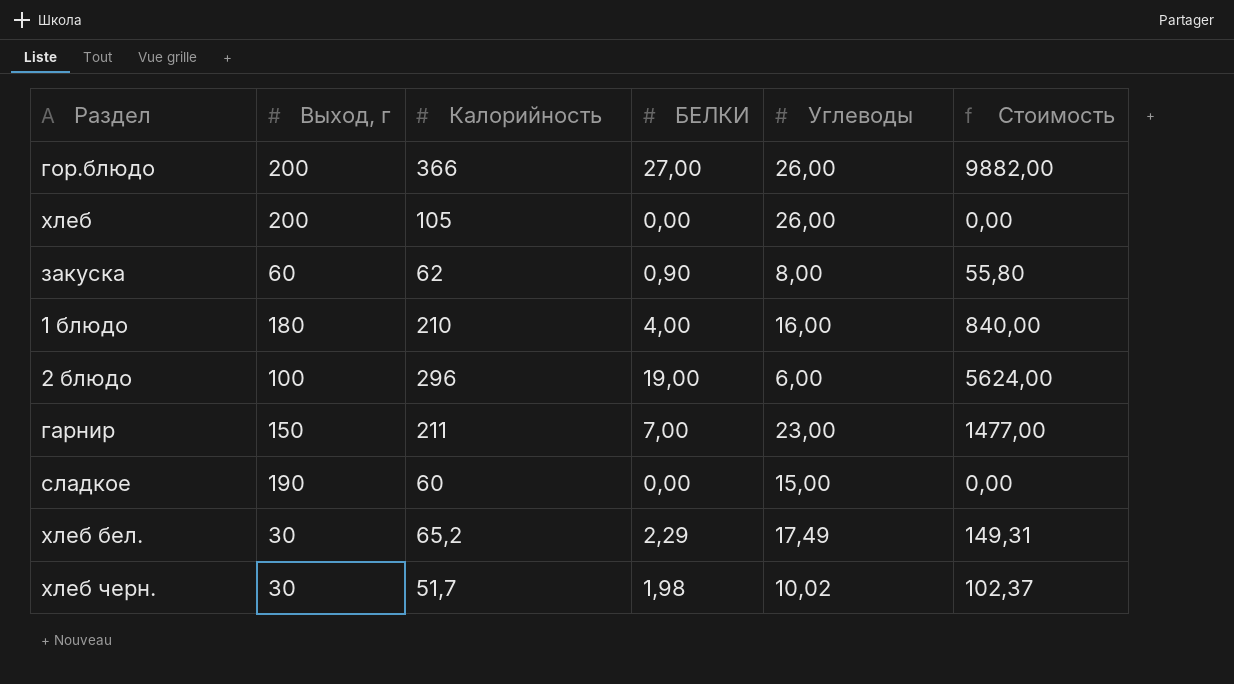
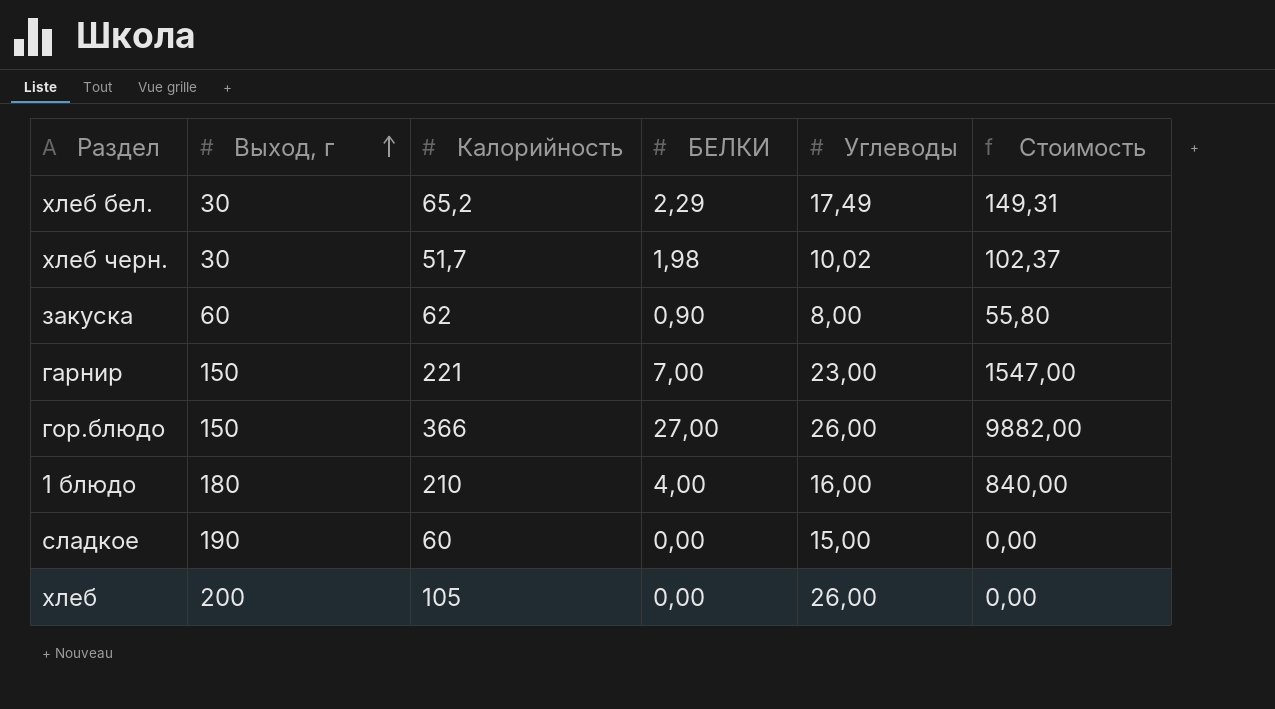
row order: none -> Выход, г ascending
row 2 блюдо: 100 | 296 | 19,00 | 6,00 | 5624,00 -> none
гарнир | Калорийность: 211 -> 221
гарнир | Стоимость: 1477,00 -> 1547,00
гор.блюдо | Выход, г: 200 -> 150

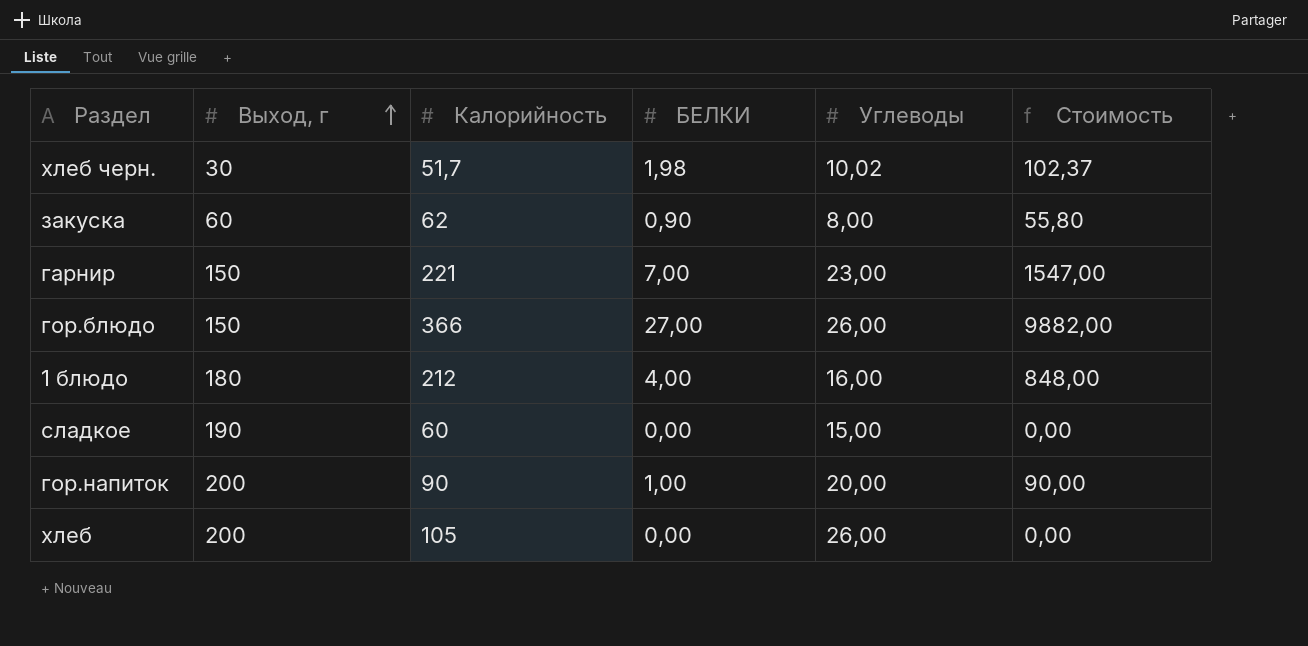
row хлеб бел.: 30 | 65,2 | 2,29 | 17,49 | 149,31 -> none
1 блюдо | Калорийность: 210 -> 212
1 блюдо | Стоимость: 840,00 -> 848,00
row гор.напиток: none -> 200 | 90 | 1,00 | 20,00 | 90,00

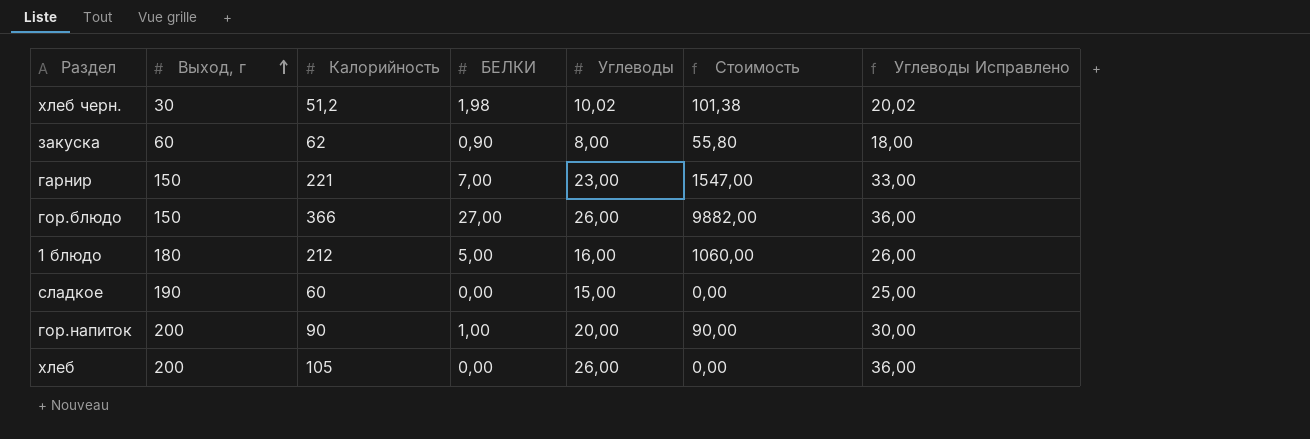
column Углеводы Исправлено | formula: none -> [Углеводы] + 10
хлеб черн. | Калорийность: 51,7 -> 51,2
хлеб черн. | Стоимость: 102,37 -> 101,38
1 блюдо | БЕЛКИ: 4,00 -> 5,00
1 блюдо | Стоимость: 848,00 -> 1060,00

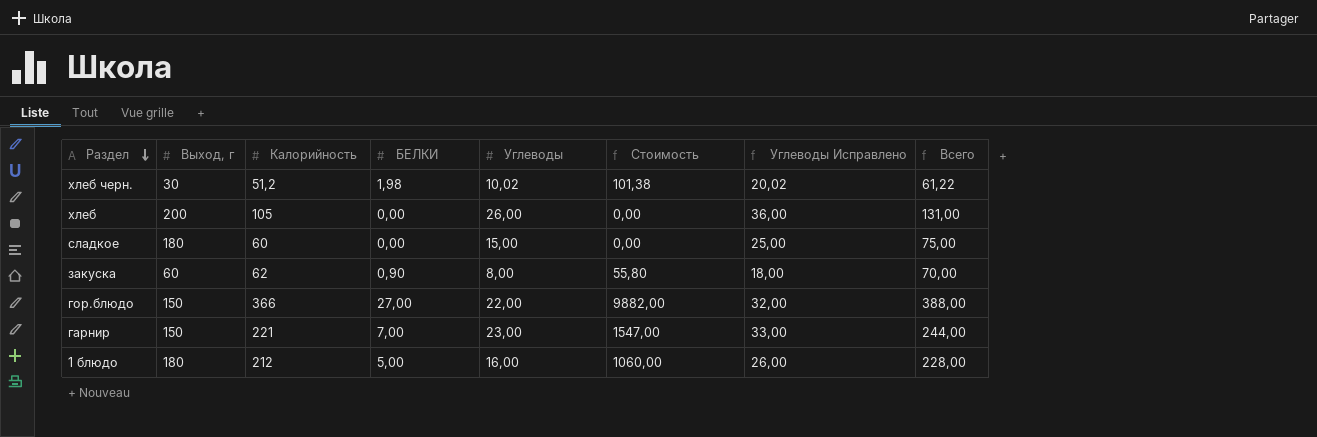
row order: Выход, г ascending -> Раздел descending
column Всего | formula: none -> [Калорийность] + [Углеводы]
row гор.напиток: 200 | 90 | 1,00 | 20,00 | 90,00 | 30,00 -> none
сладкое | Выход, г: 190 -> 180
гор.блюдо | Углеводы: 26,00 -> 22,00
гор.блюдо | Углеводы Исправлено: 36,00 -> 32,00

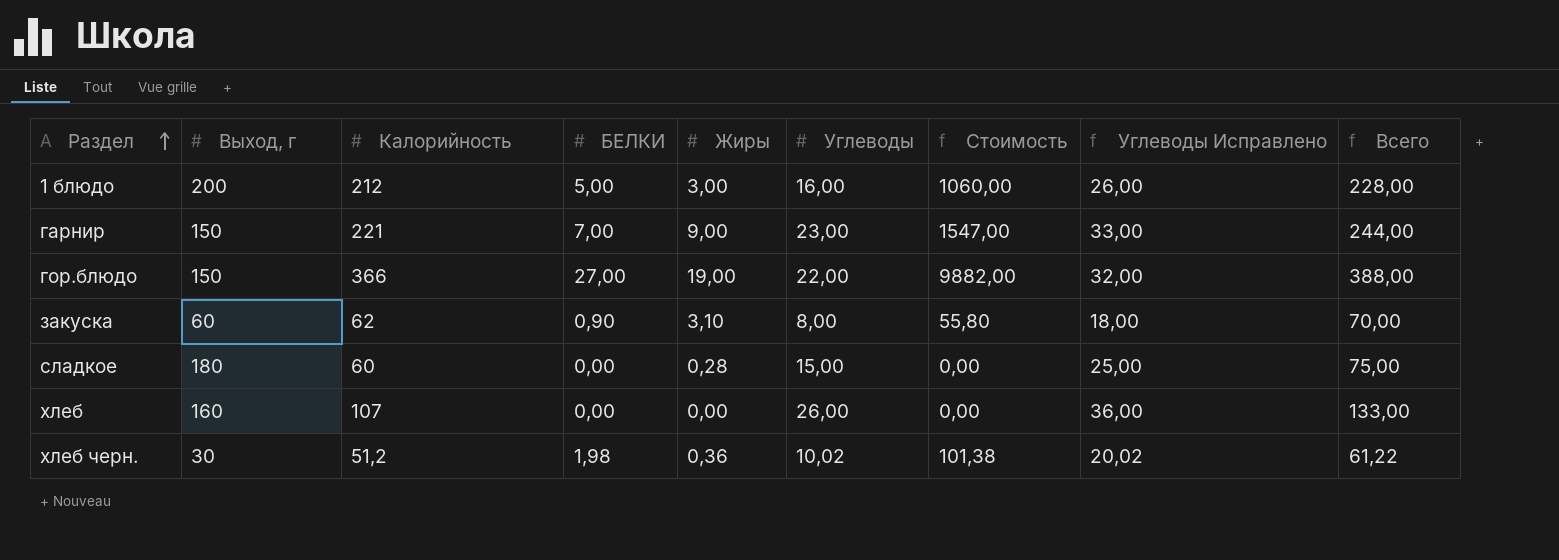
row order: Раздел descending -> Раздел ascending
column Жиры | position: none -> 5
1 блюдо | Выход, г: 180 -> 200
хлеб | Выход, г: 200 -> 160
хлеб | Калорийность: 105 -> 107
хлеб | Всего: 131,00 -> 133,00

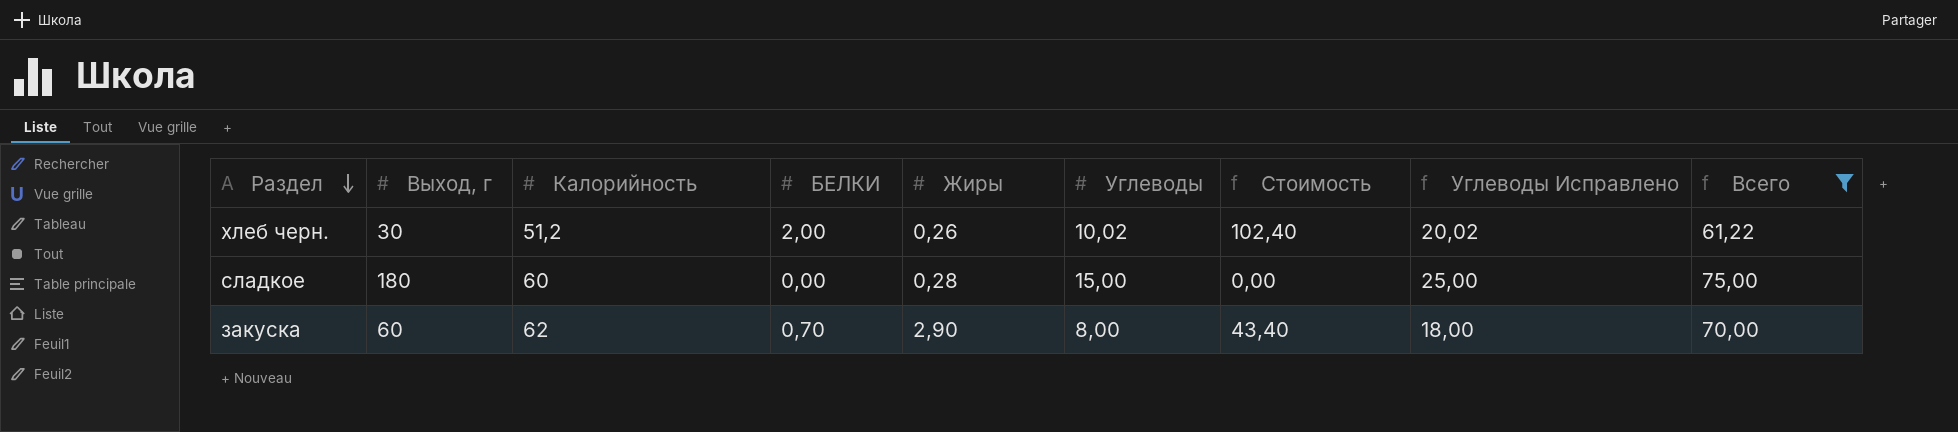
filter: none -> Всего <= 75,00
row order: Раздел ascending -> Раздел descending
хлеб черн. | БЕЛКИ: 1,98 -> 2,00
хлеб черн. | Жиры: 0,36 -> 0,26
хлеб черн. | Стоимость: 101,38 -> 102,40
закуска | БЕЛКИ: 0,90 -> 0,70
закуска | Жиры: 3,10 -> 2,90
закуска | Стоимость: 55,80 -> 43,40

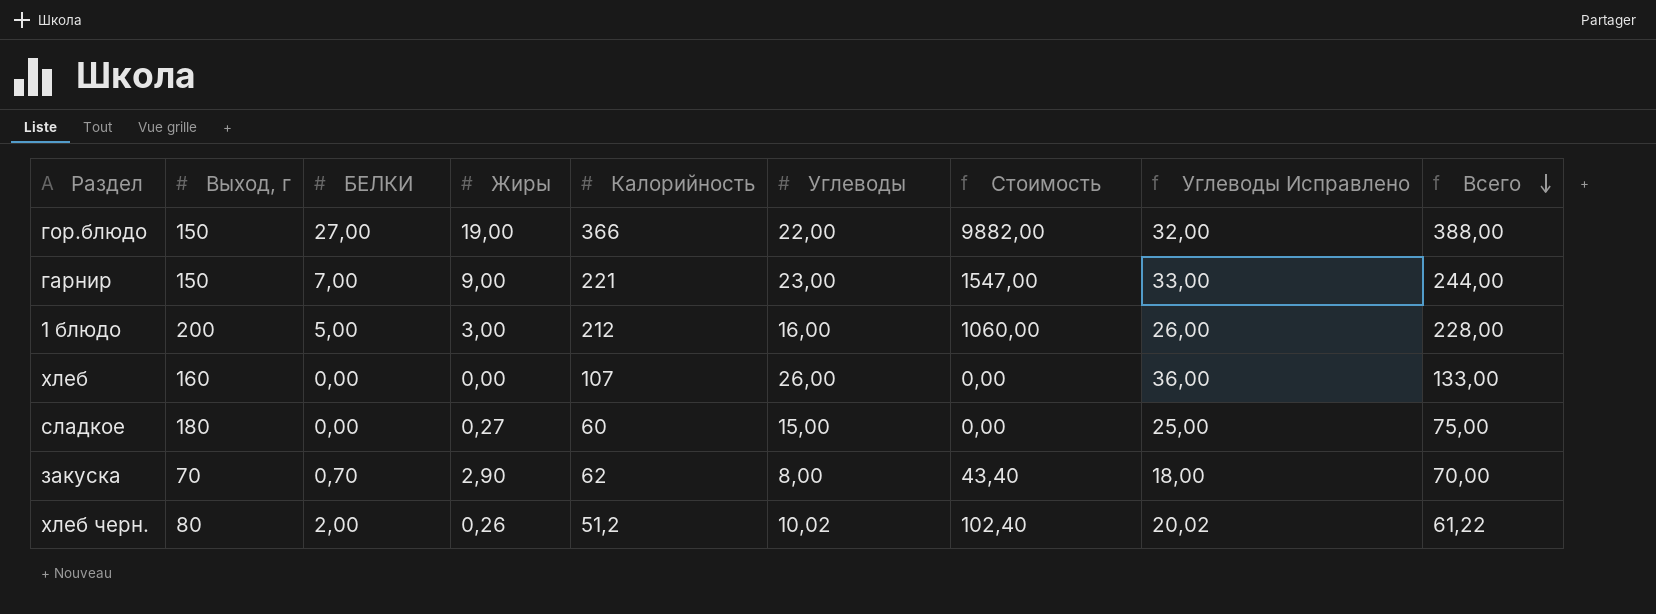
filter: Всего <= 75,00 -> none
row order: Раздел descending -> Всего descending
column Калорийность | position: 3 -> 5
сладкое | Жиры: 0,28 -> 0,27
закуска | Выход, г: 60 -> 70
хлеб черн. | Выход, г: 30 -> 80

